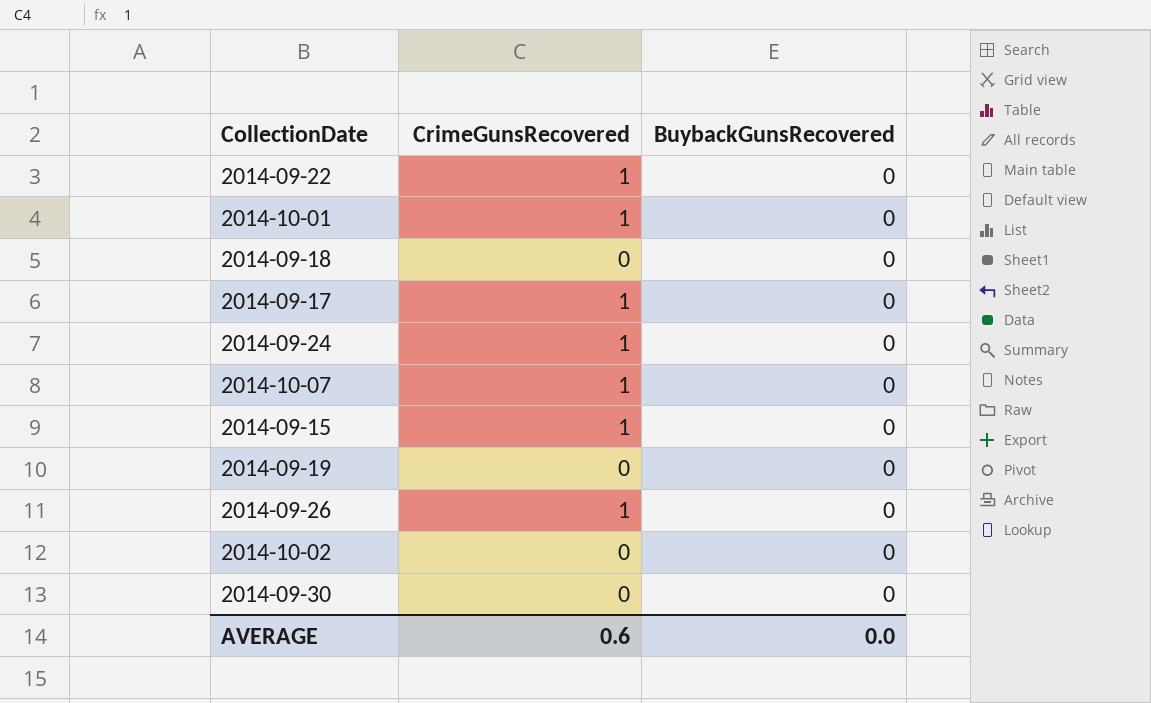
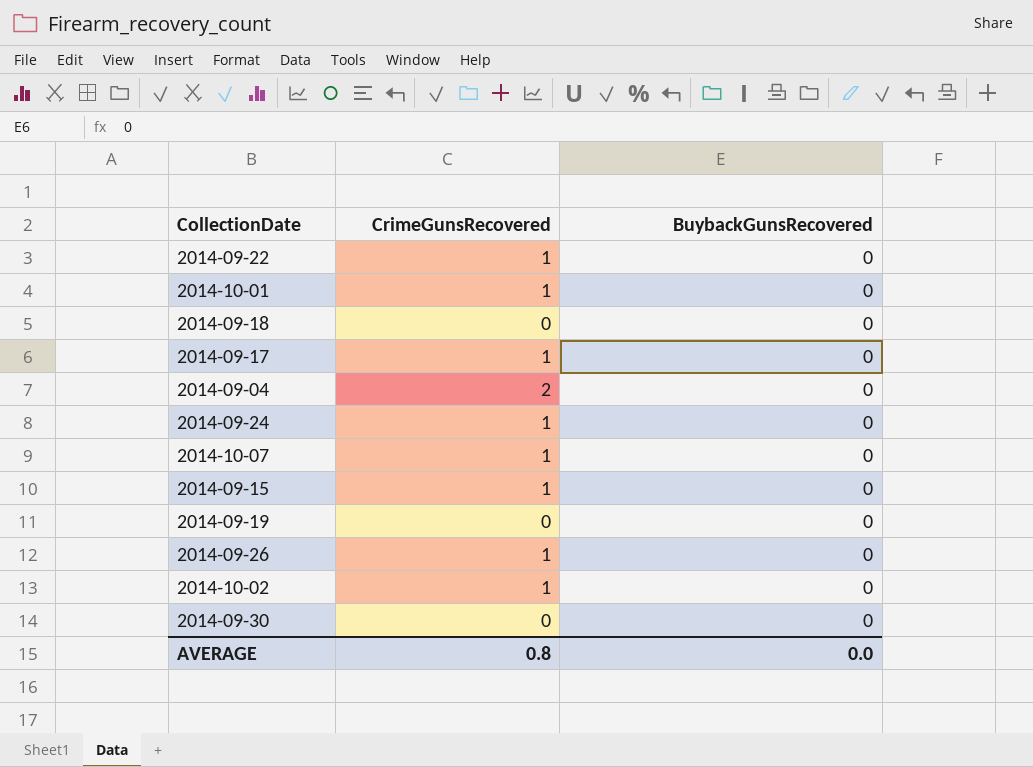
row 2014-09-04: none -> 2 | 0
2014-10-02 | CrimeGunsRecovered: 0 -> 1
AVERAGE | CrimeGunsRecovered: 0.6 -> 0.8

